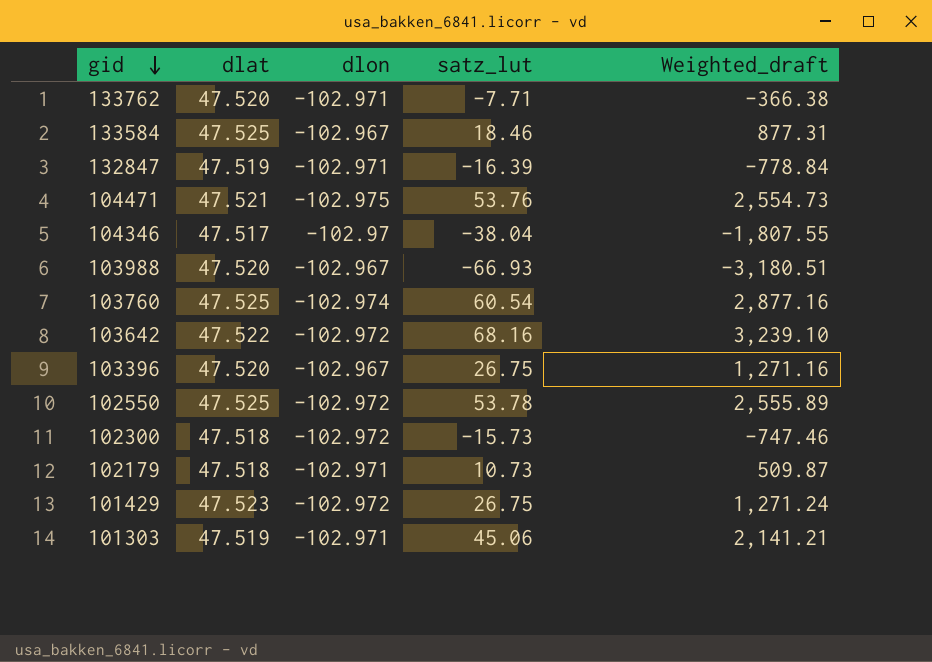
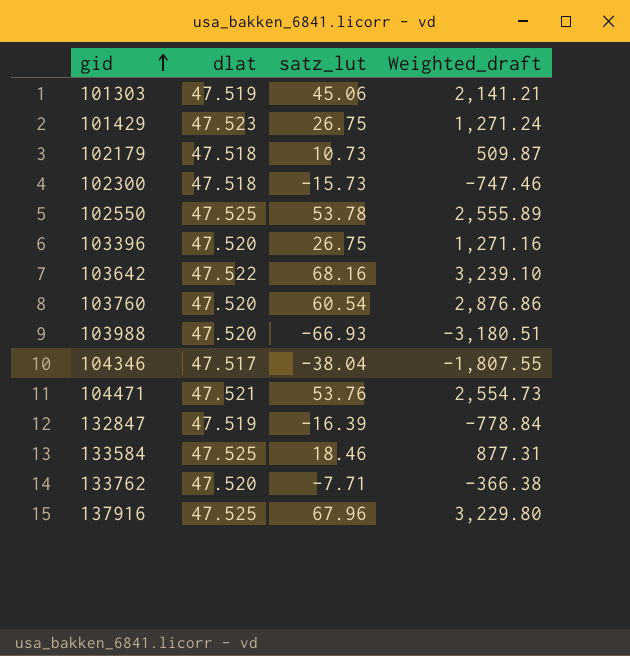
row order: gid descending -> gid ascending
column dlon | position: 3 -> none
103760 | dlat: 47.525 -> 47.520
103760 | Weighted_draft: 2,877.16 -> 2,876.86
row 137916: none -> 47.525 | 67.96 | 3,229.80

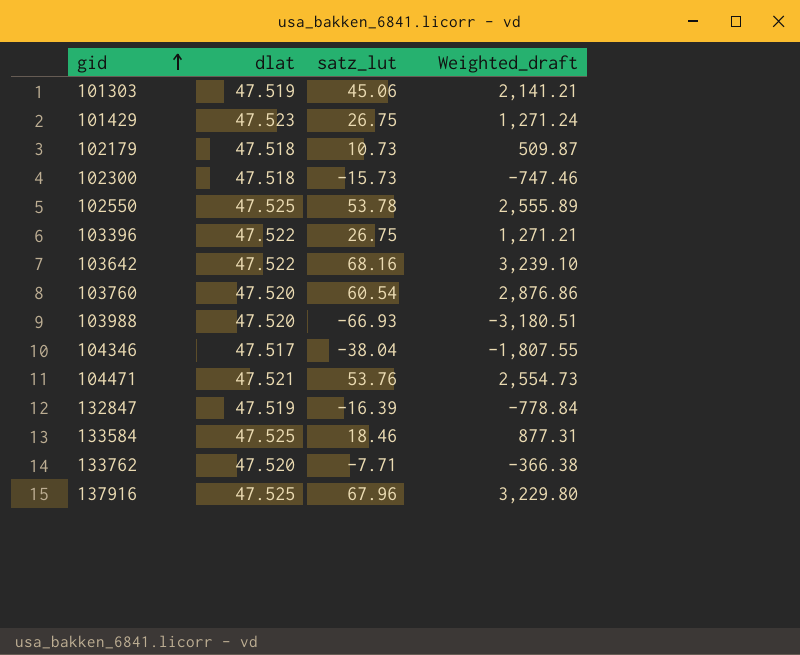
103396 | dlat: 47.520 -> 47.522
103396 | Weighted_draft: 1,271.16 -> 1,271.21

